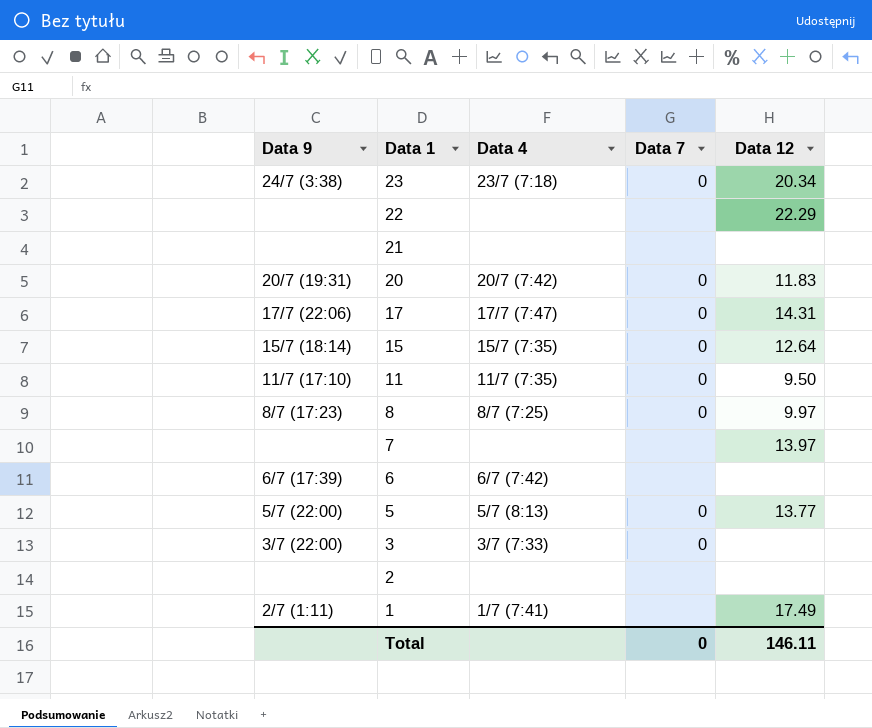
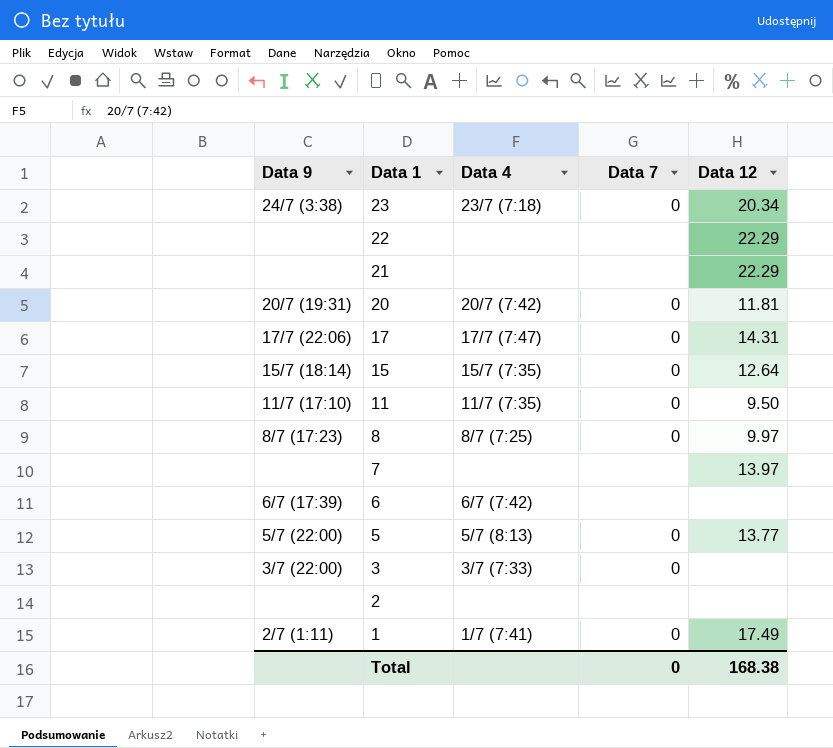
21 | Data 12: none -> 22.29
20 | Data 12: 11.83 -> 11.81
1 | Data 7: none -> 0
Total | Data 12: 146.11 -> 168.38

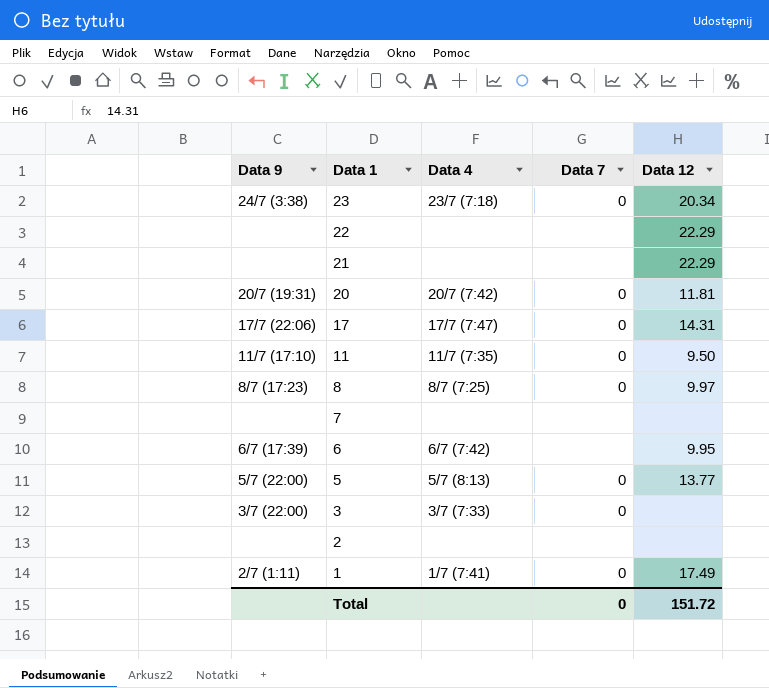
row 15: 15/7 (18:14) | 15/7 (7:35) | 0 | 12.64 -> none
7 | Data 12: 13.97 -> none
6 | Data 12: none -> 9.95
Total | Data 12: 168.38 -> 151.72

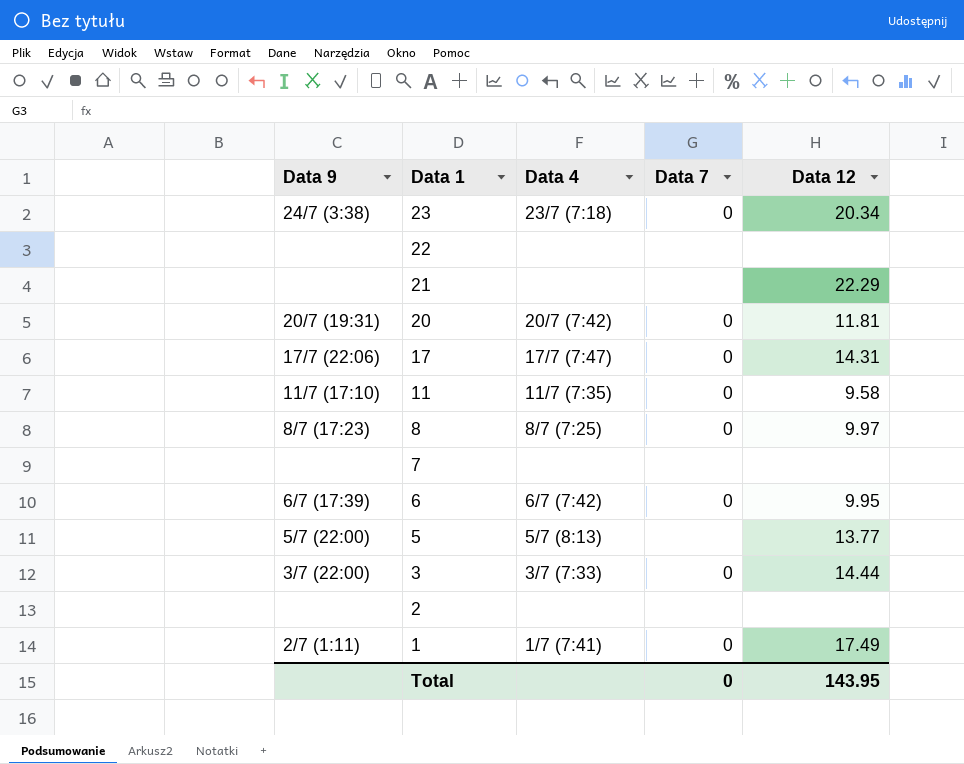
22 | Data 12: 22.29 -> none
11 | Data 12: 9.50 -> 9.58
6 | Data 7: none -> 0
5 | Data 7: 0 -> none
3 | Data 12: none -> 14.44
Total | Data 12: 151.72 -> 143.95

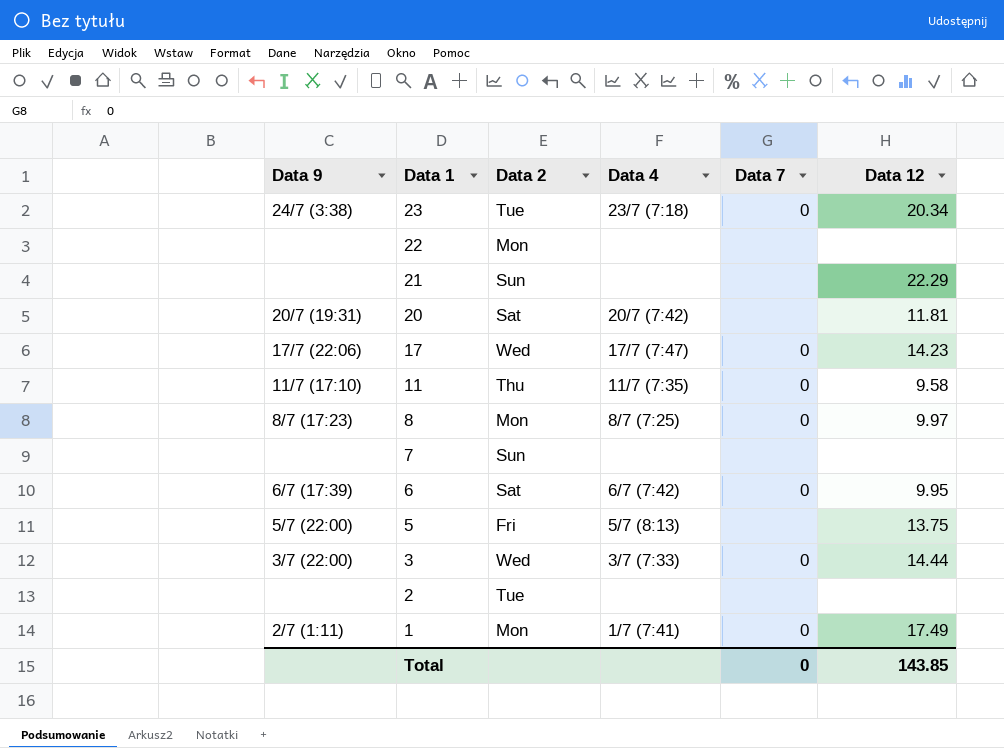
column Data 2 | position: none -> 3
20 | Data 7: 0 -> none
17 | Data 12: 14.31 -> 14.23
5 | Data 12: 13.77 -> 13.75
Total | Data 12: 143.95 -> 143.85

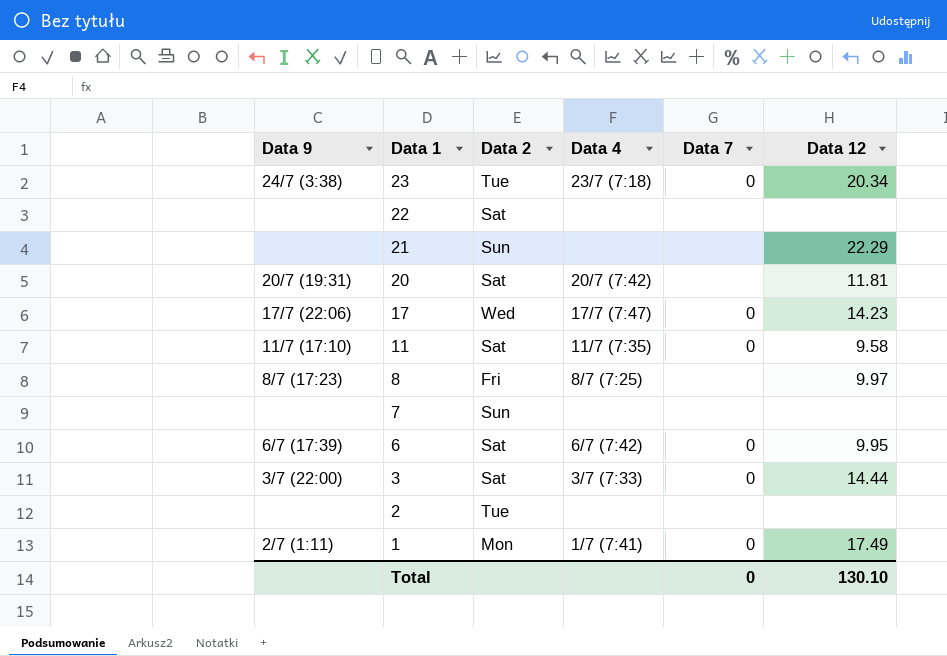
row 5: 5/7 (22:00) | Fri | 5/7 (8:13) | none | 13.75 -> none
22 | Data 2: Mon -> Sat
11 | Data 2: Thu -> Sat
8 | Data 2: Mon -> Fri
8 | Data 7: 0 -> none
3 | Data 2: Wed -> Sat
Total | Data 12: 143.85 -> 130.10

